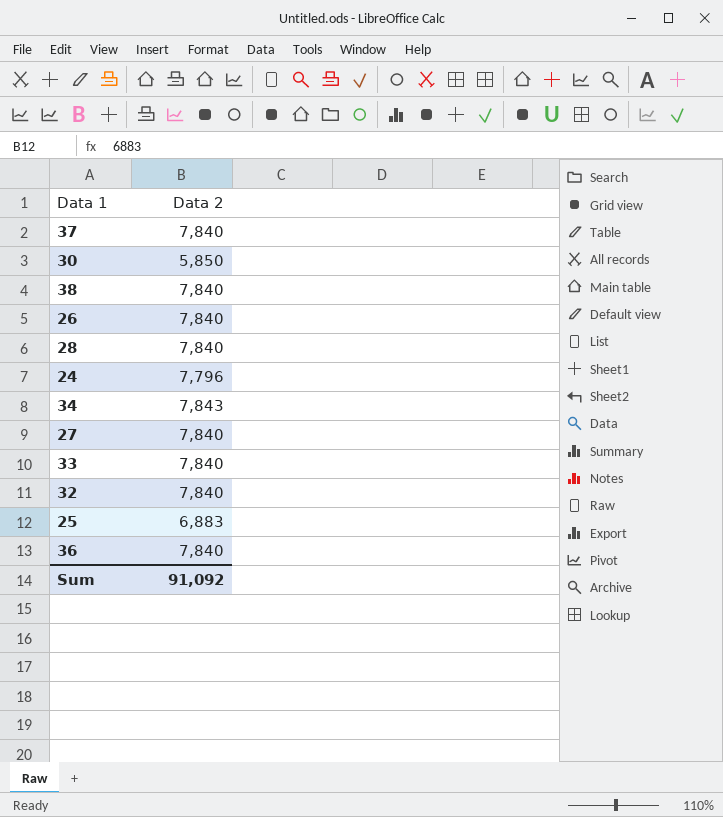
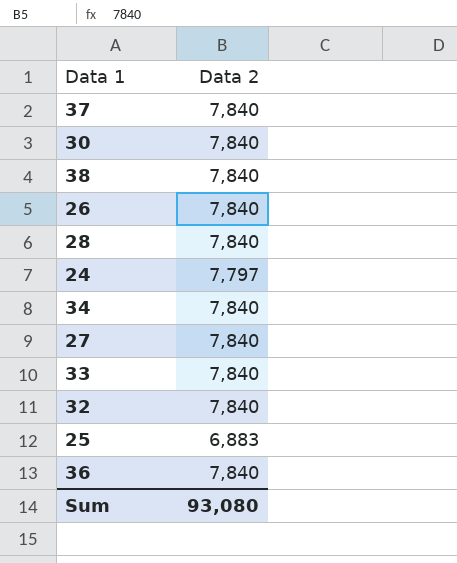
30 | Data 2: 5,850 -> 7,840
24 | Data 2: 7,796 -> 7,797
34 | Data 2: 7,843 -> 7,840
Sum | Data 2: 91,092 -> 93,080

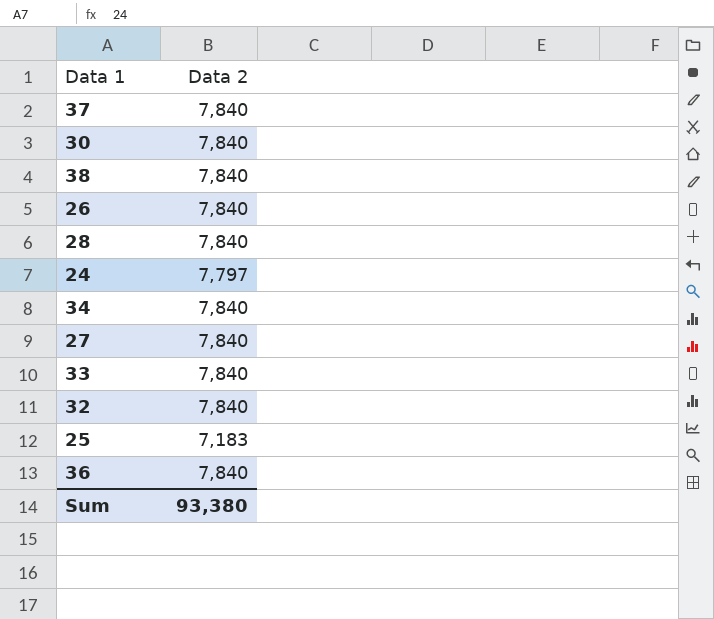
25 | Data 2: 6,883 -> 7,183
Sum | Data 2: 93,080 -> 93,380

